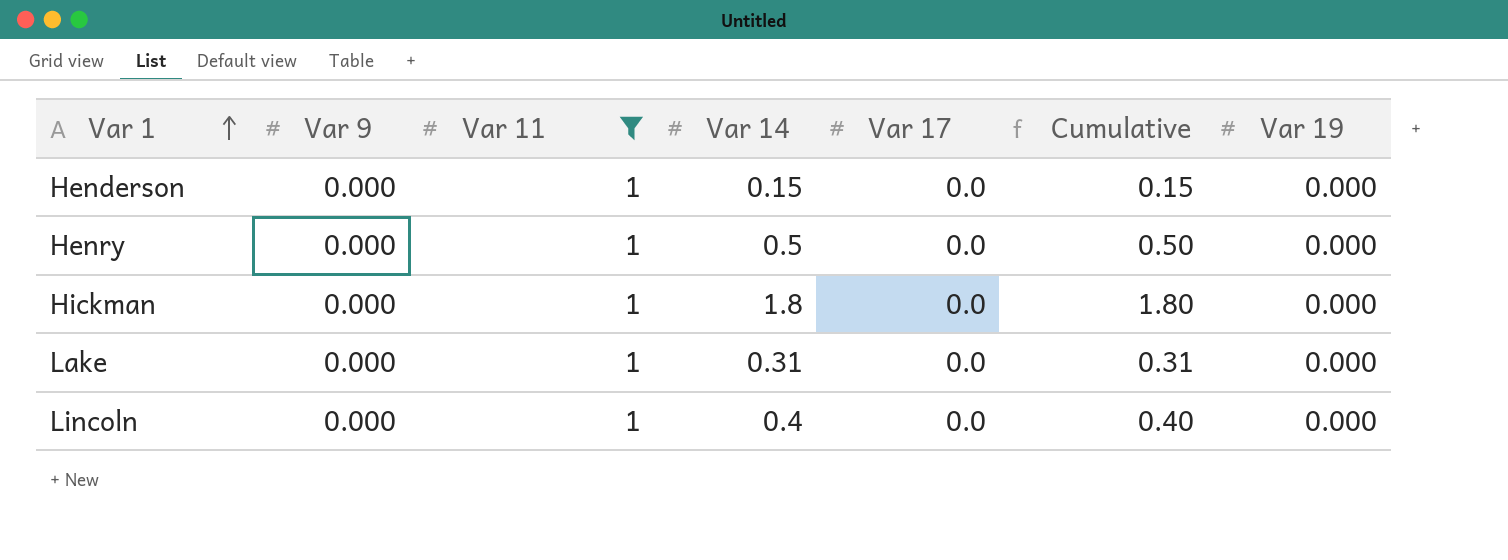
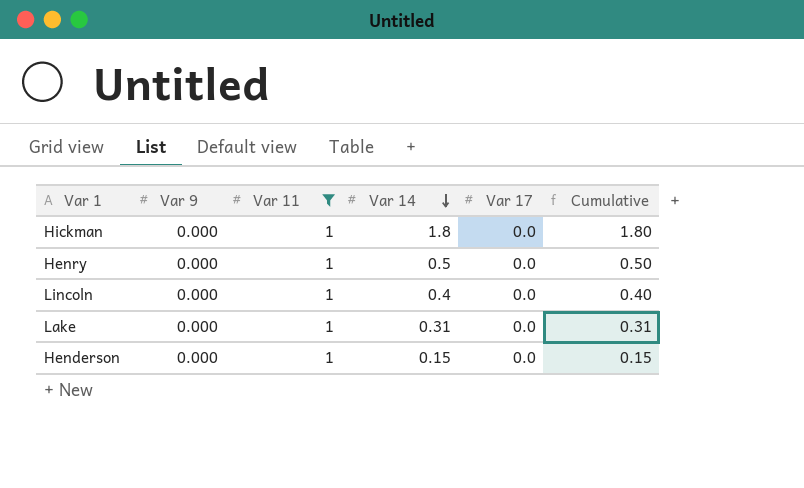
row order: Var 1 ascending -> Var 14 descending
column Var 19 | position: 7 -> none

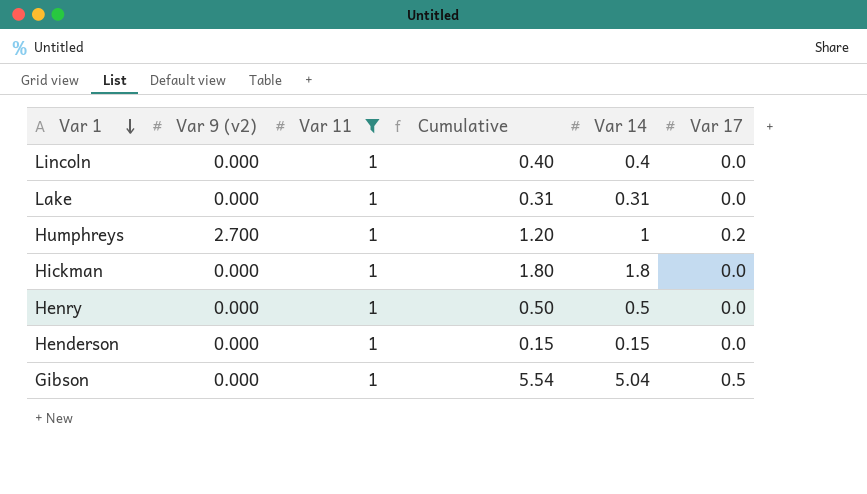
row order: Var 14 descending -> Var 1 descending
column name: Var 9 -> Var 9 (v2)
column Cumulative | position: 6 -> 4
row Humphreys: none -> 2.700 | 1 | 1.20 | 1 | 0.2
row Gibson: none -> 0.000 | 1 | 5.54 | 5.04 | 0.5

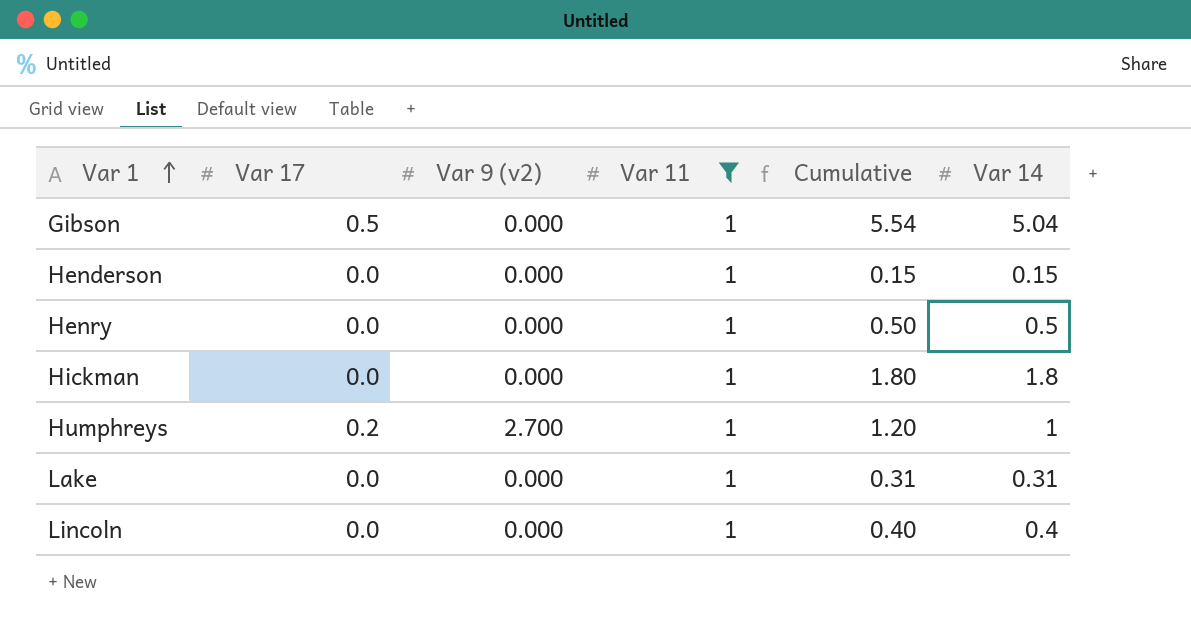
row order: Var 1 descending -> Var 1 ascending
column Var 17 | position: 6 -> 2

